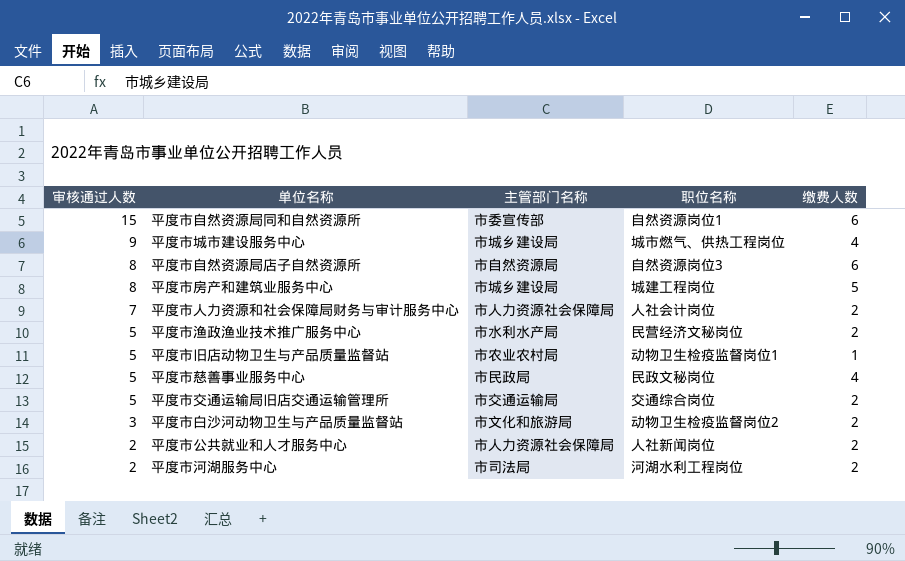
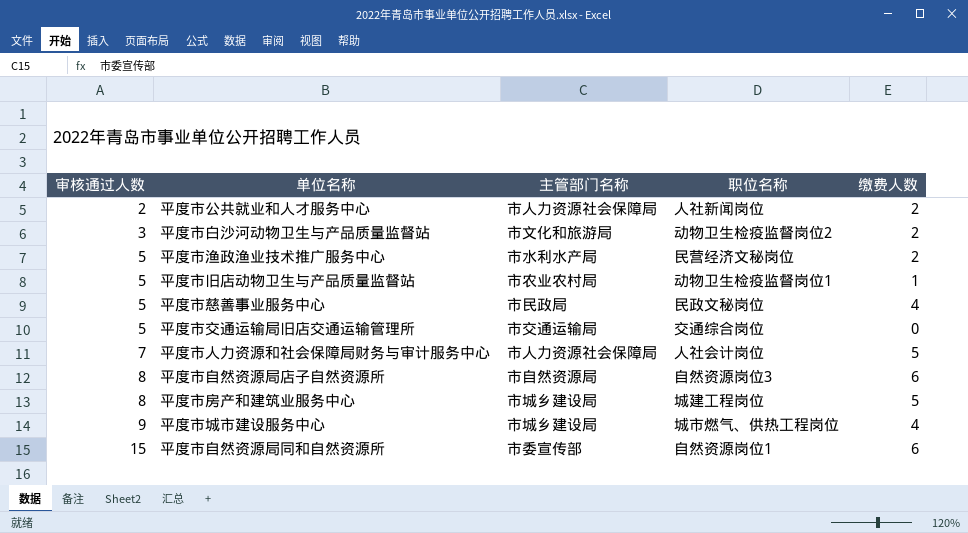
row order: 审核通过人数 descending -> 审核通过人数 ascending
row 平度市河湖服务中心: 2 | 市司法局 | 河湖水利工程岗位 | 2 -> none
平度市交通运输局旧店交通运输管理所 | 缴费人数: 2 -> 0
平度市人力资源和社会保障局财务与审计服务中心 | 缴费人数: 2 -> 5

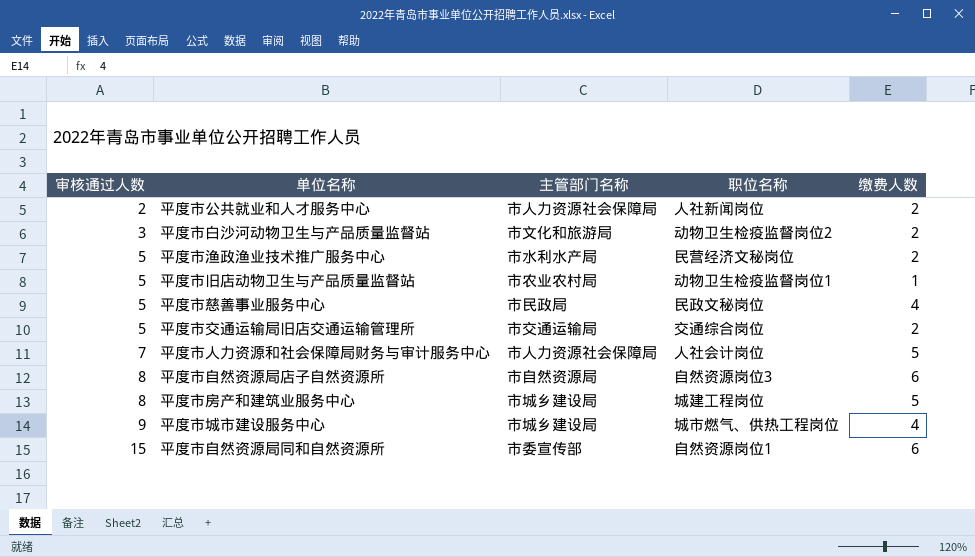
平度市交通运输局旧店交通运输管理所 | 缴费人数: 0 -> 2

